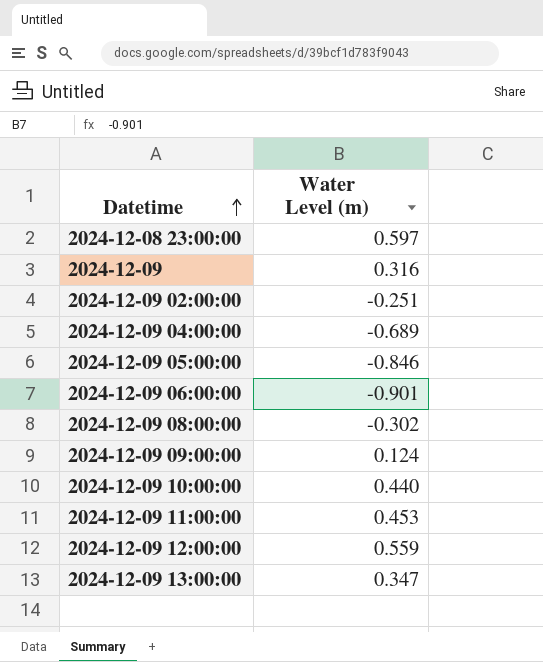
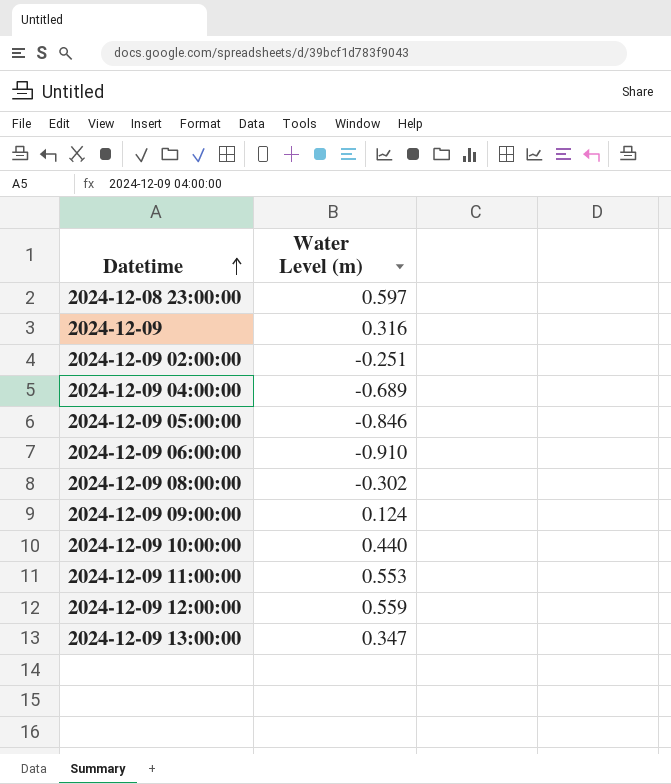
2024-12-09 06:00:00 | Water Level (m): -0.901 -> -0.910
2024-12-09 11:00:00 | Water Level (m): 0.453 -> 0.553

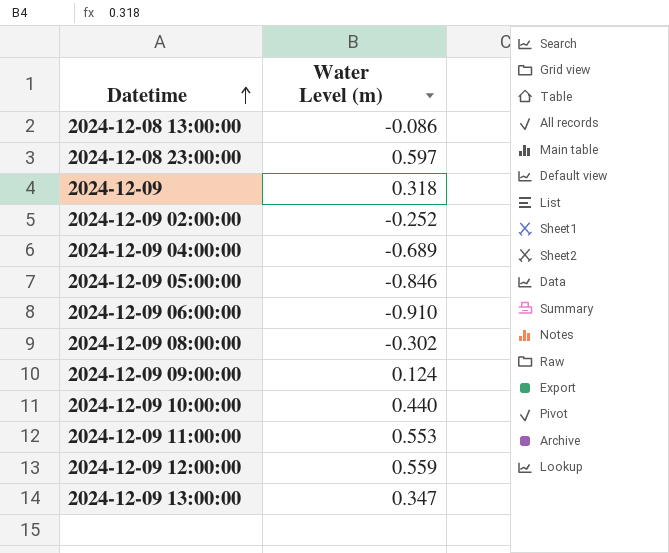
row 2024-12-08 13:00:00: none -> -0.086
2024-12-09 | Water Level (m): 0.316 -> 0.318
2024-12-09 02:00:00 | Water Level (m): -0.251 -> -0.252

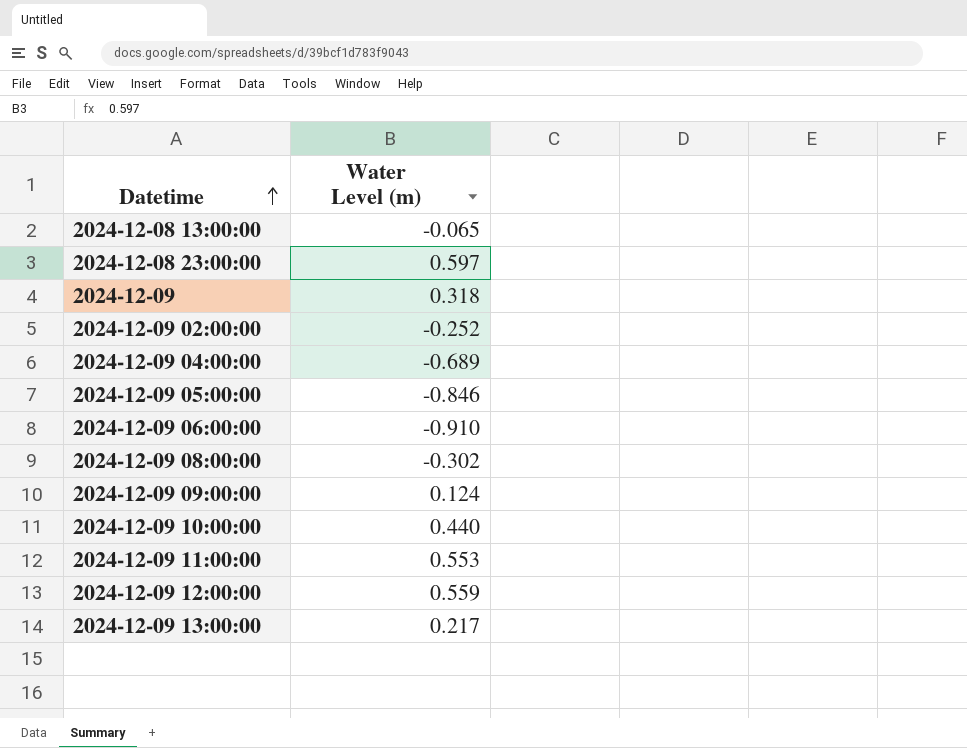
2024-12-08 13:00:00 | Water Level (m): -0.086 -> -0.065
2024-12-09 13:00:00 | Water Level (m): 0.347 -> 0.217

